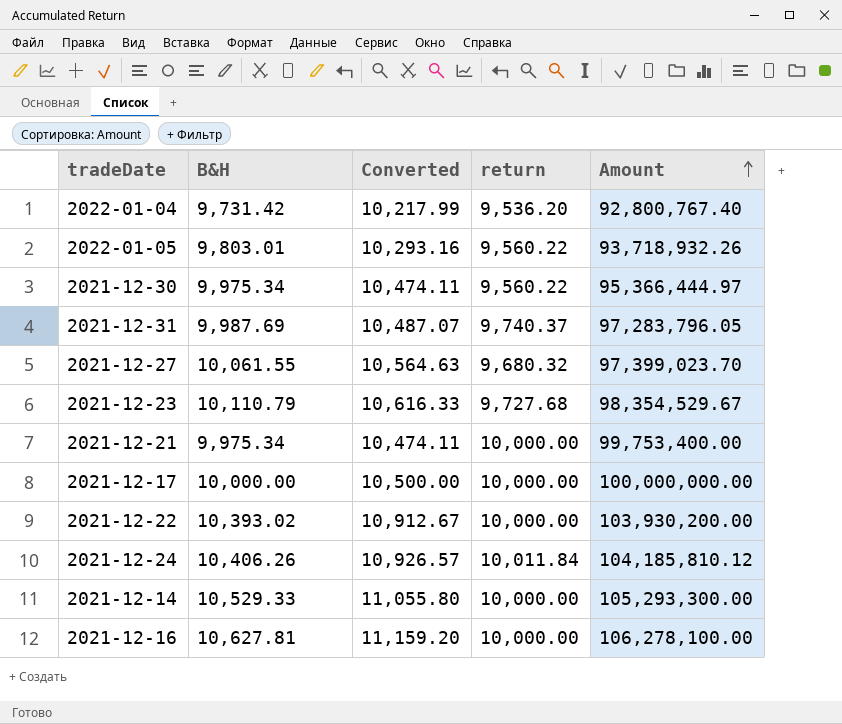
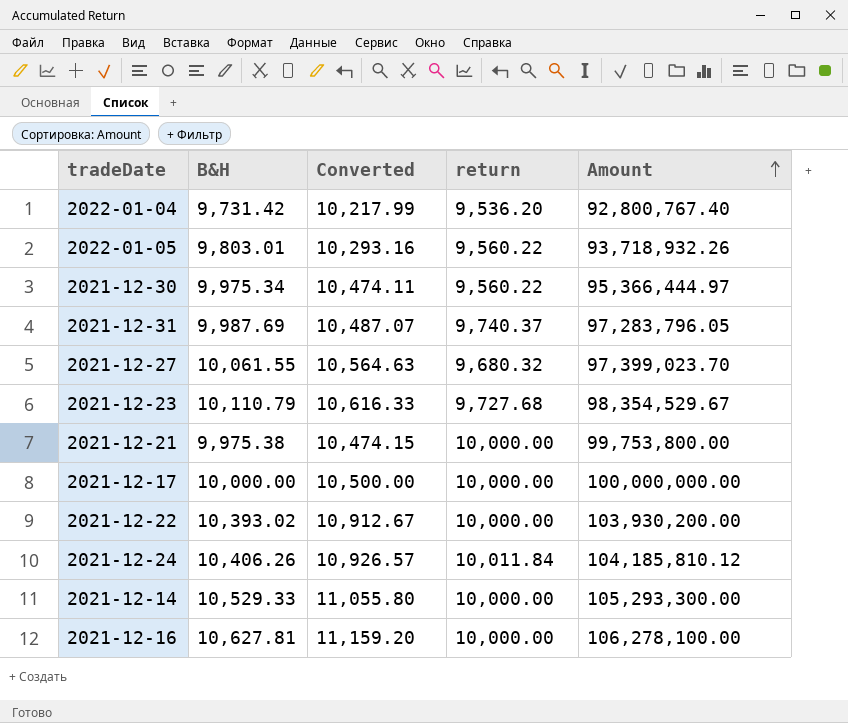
2021-12-21 | B&H: 9,975.34 -> 9,975.38
2021-12-21 | Converted: 10,474.11 -> 10,474.15
2021-12-21 | Amount: 99,753,400.00 -> 99,753,800.00

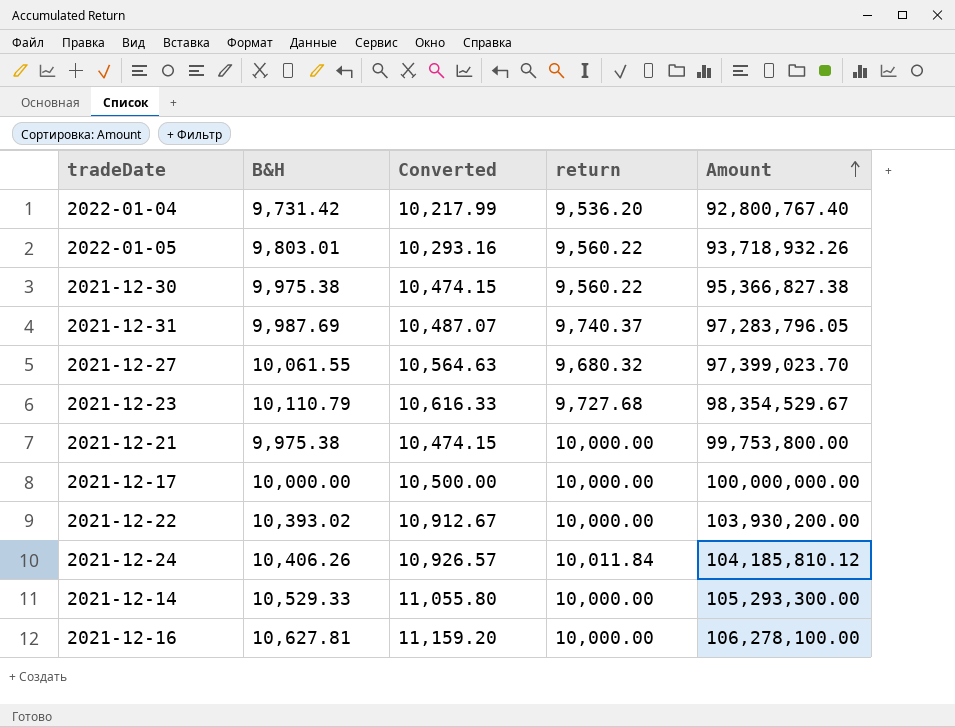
2021-12-30 | B&H: 9,975.34 -> 9,975.38
2021-12-30 | Converted: 10,474.11 -> 10,474.15
2021-12-30 | Amount: 95,366,444.97 -> 95,366,827.38

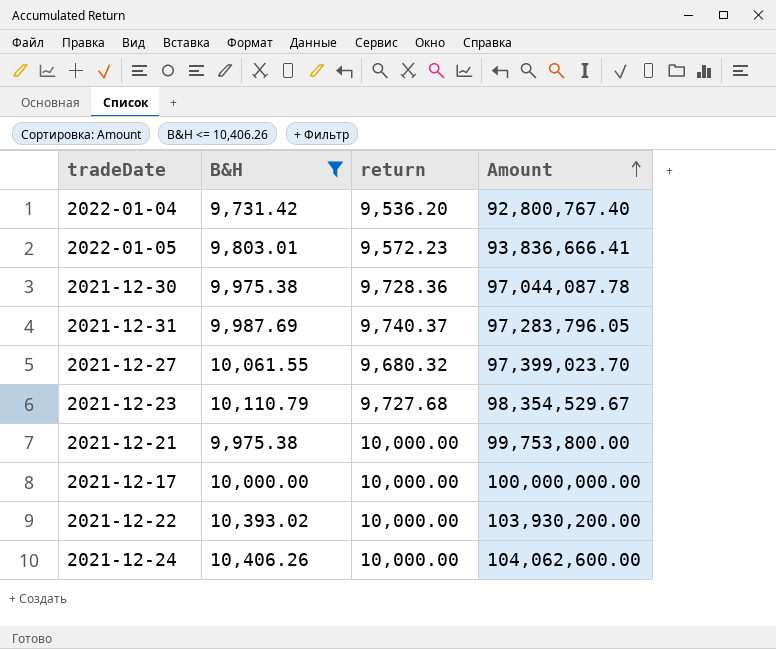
filter: none -> B&H <= 10,406.26
column Converted | formula: [B&H] * 1.05 -> none
2022-01-05 | return: 9,560.22 -> 9,572.23
2022-01-05 | Amount: 93,718,932.26 -> 93,836,666.41
2021-12-30 | return: 9,560.22 -> 9,728.36
2021-12-30 | Amount: 95,366,827.38 -> 97,044,087.78
2021-12-24 | return: 10,011.84 -> 10,000.00
2021-12-24 | Amount: 104,185,810.12 -> 104,062,600.00

